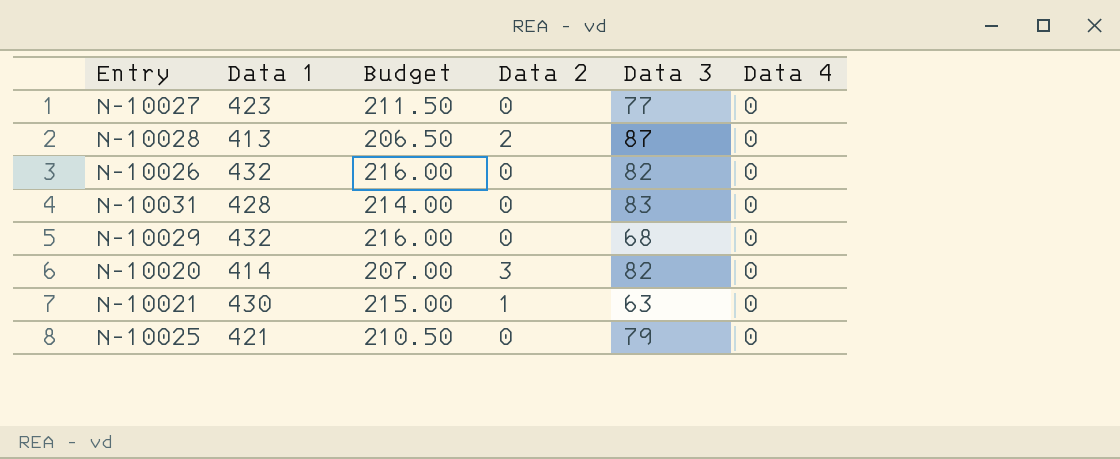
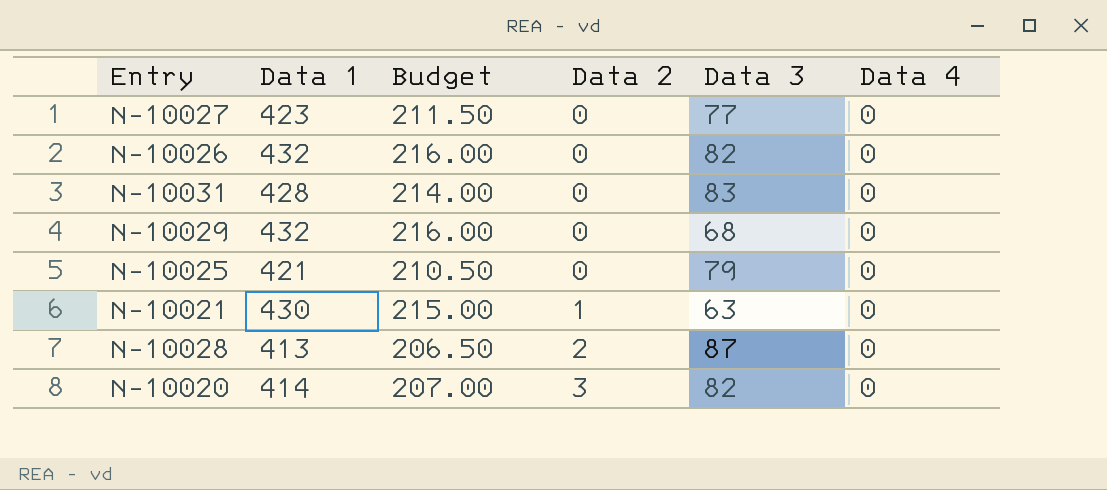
row order: none -> Data 2 ascending

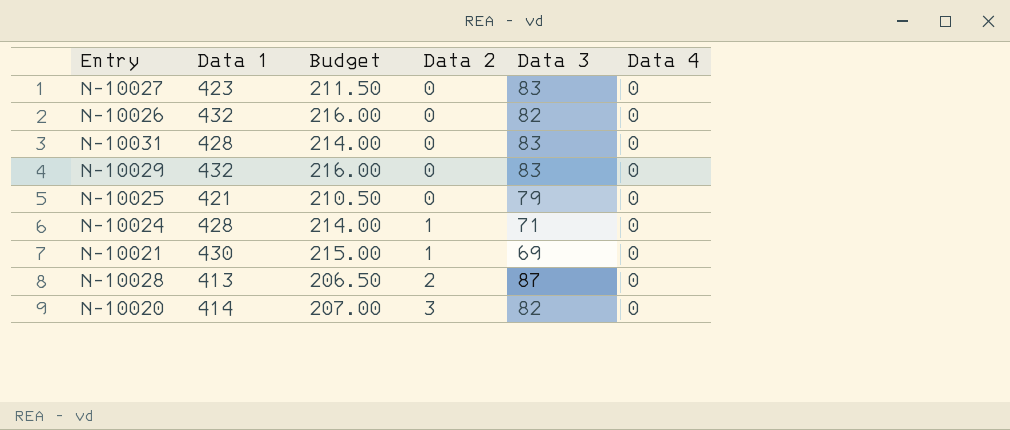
N-10027 | Data 3: 77 -> 83
N-10029 | Data 3: 68 -> 83
row N-10024: none -> 428 | 214.00 | 1 | 71 | 0
N-10021 | Data 3: 63 -> 69

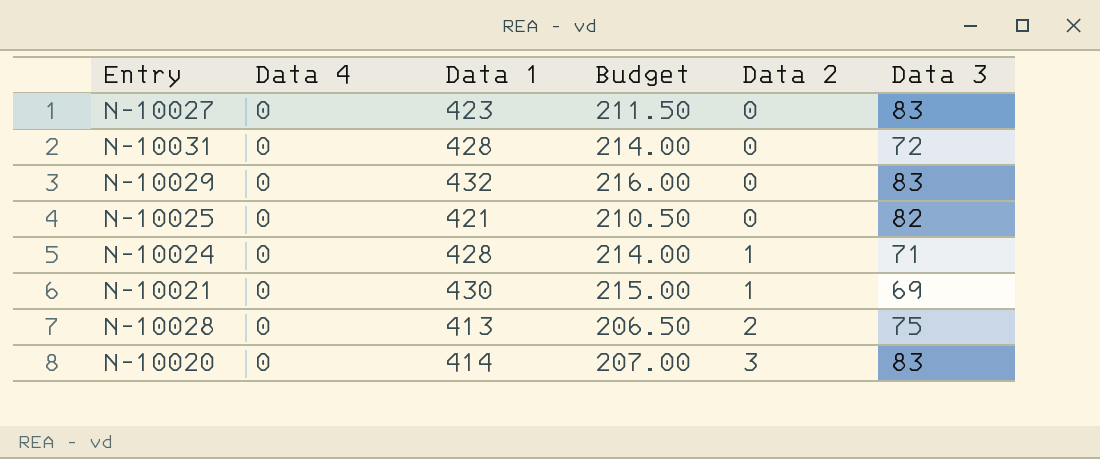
column Data 4 | position: 6 -> 2
row N-10026: 432 | 216.00 | 0 | 82 | 0 -> none
N-10031 | Data 3: 83 -> 72
N-10025 | Data 3: 79 -> 82
N-10028 | Data 3: 87 -> 75
N-10020 | Data 3: 82 -> 83

